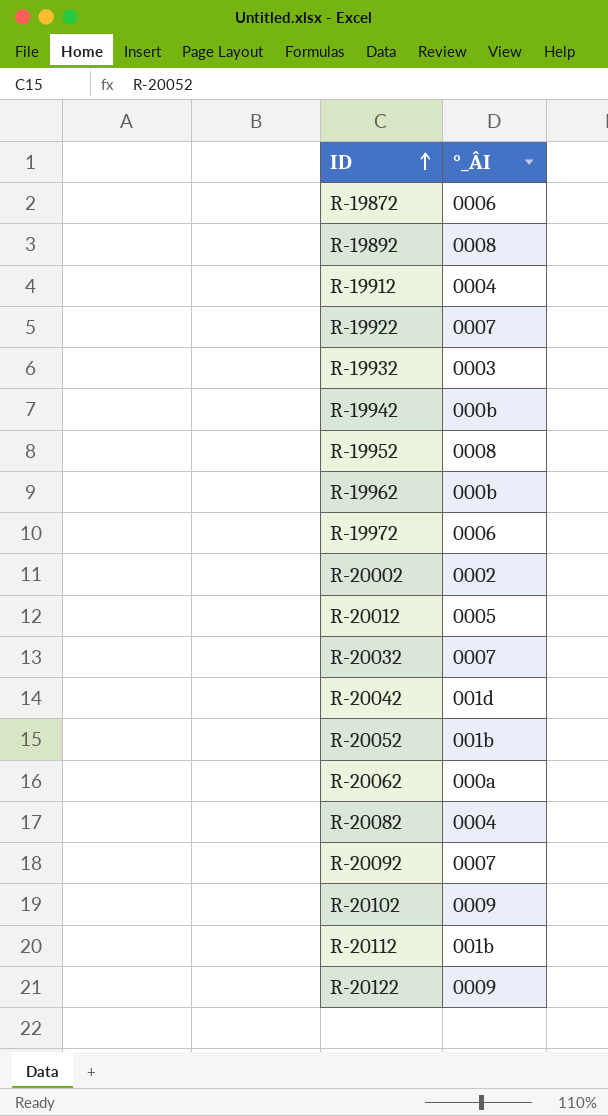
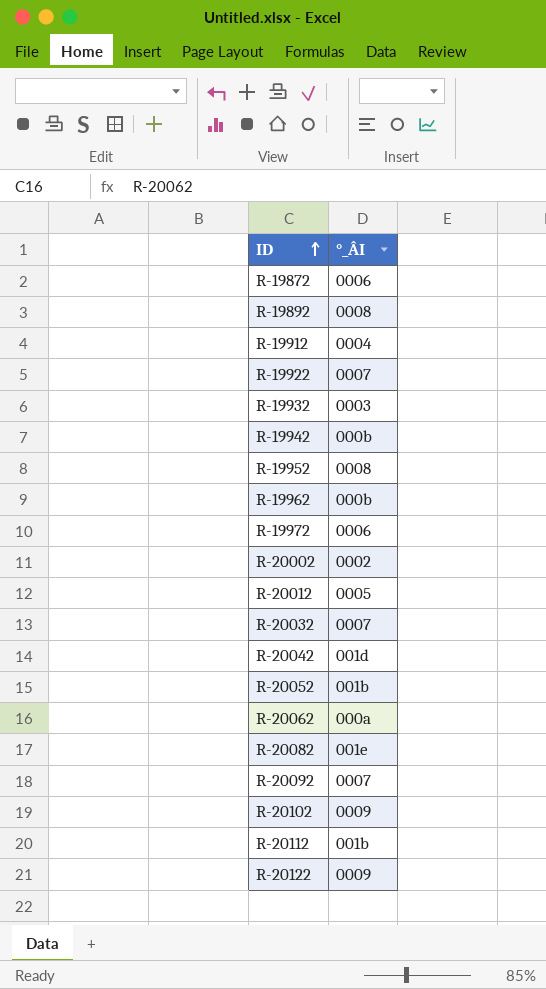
R-20082 | °_ÂI: 0004 -> 001e

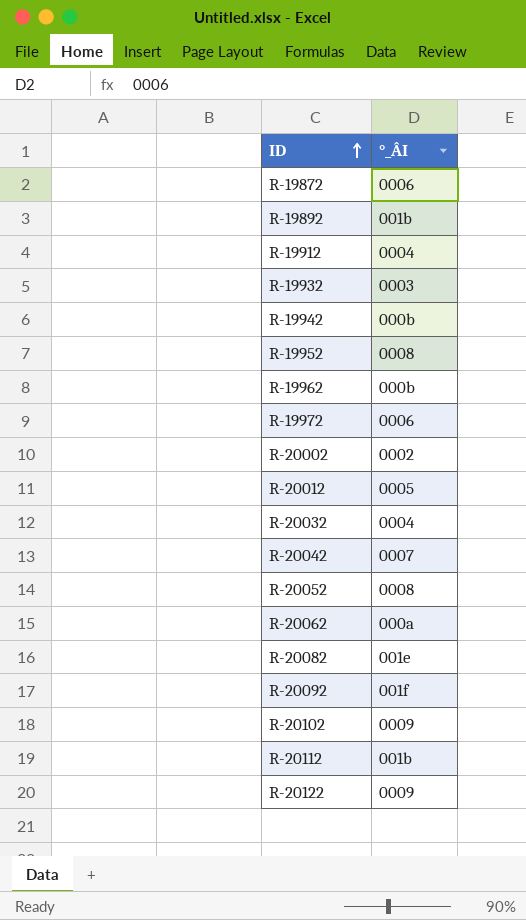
row R-19922: 0007 -> none
R-19892 | °_ÂI: 0008 -> 001b
R-20032 | °_ÂI: 0007 -> 0004
R-20042 | °_ÂI: 001d -> 0007
R-20052 | °_ÂI: 001b -> 0008
R-20092 | °_ÂI: 0007 -> 001f

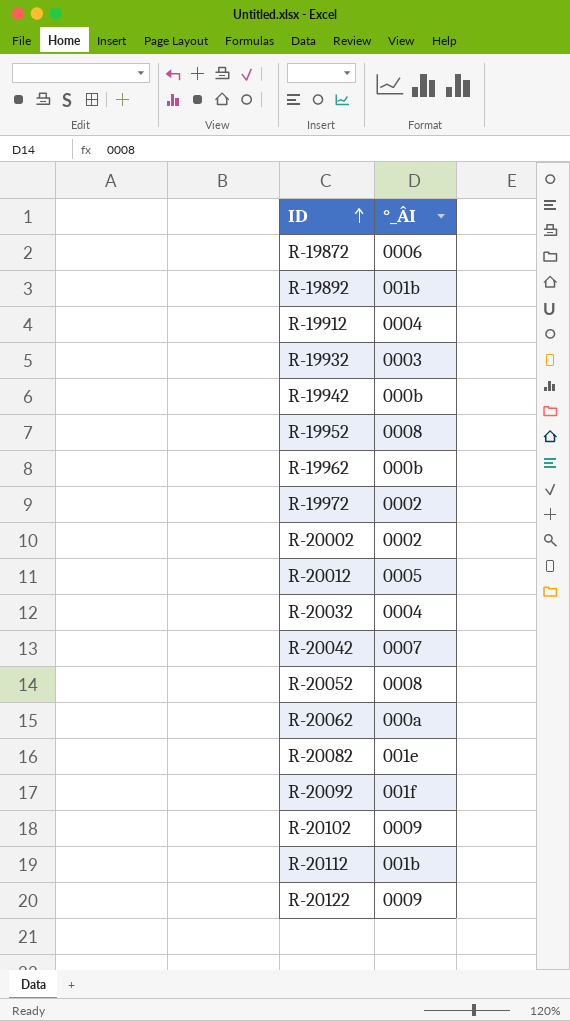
R-19972 | °_ÂI: 0006 -> 0002

